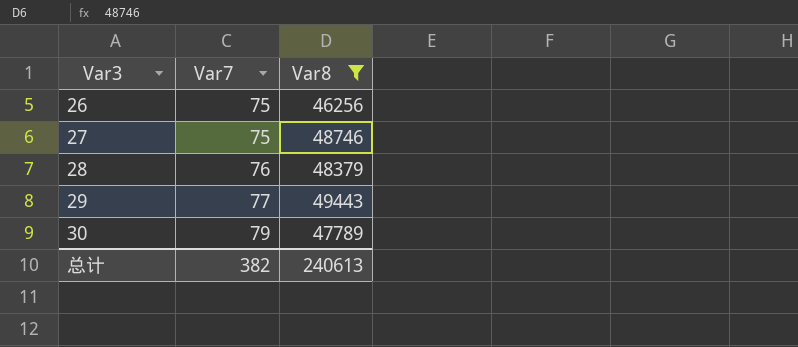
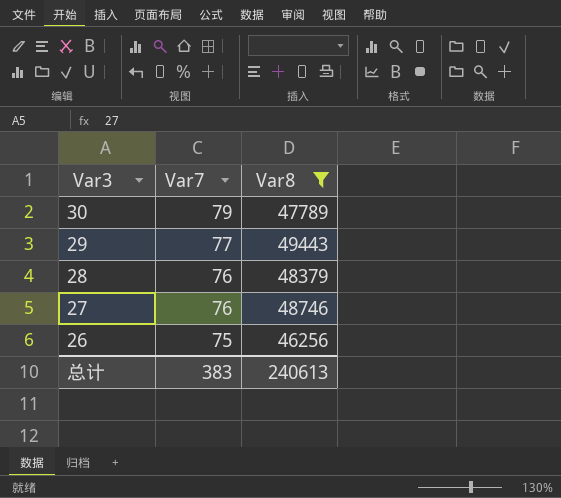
row order: Var3 ascending -> Var3 descending
27 | Var7: 75 -> 76
总计 | Var7: 382 -> 383

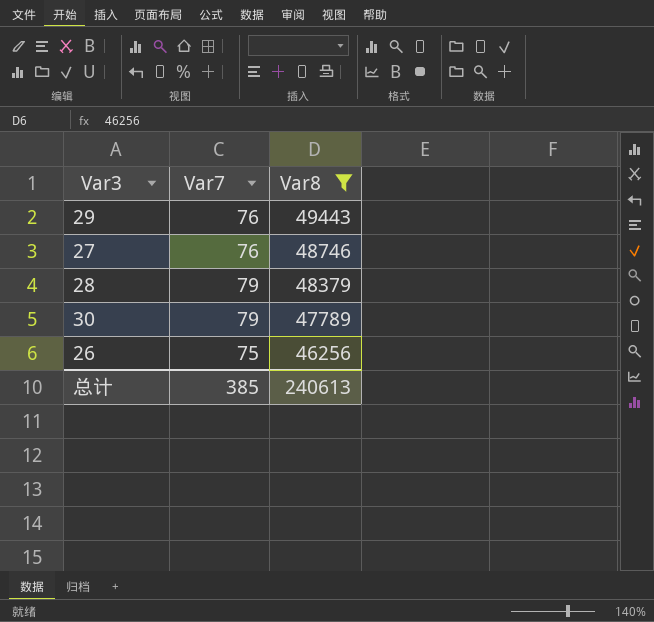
row order: Var3 descending -> Var8 descending
29 | Var7: 77 -> 76
28 | Var7: 76 -> 79
总计 | Var7: 383 -> 385

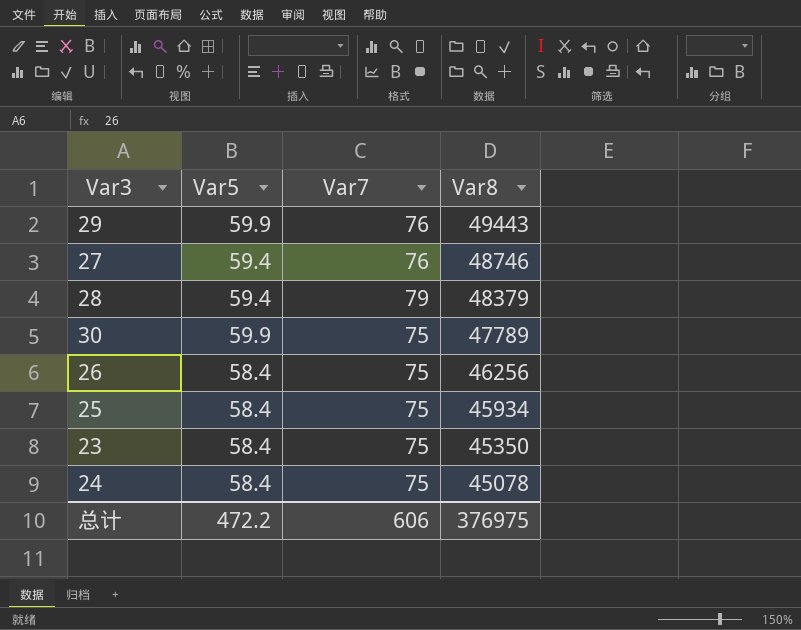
filter: Var8 >= 46256 -> none
column Var5 | position: none -> 2
30 | Var7: 79 -> 75
总计 | Var7: 385 -> 606
总计 | Var8: 240613 -> 376975

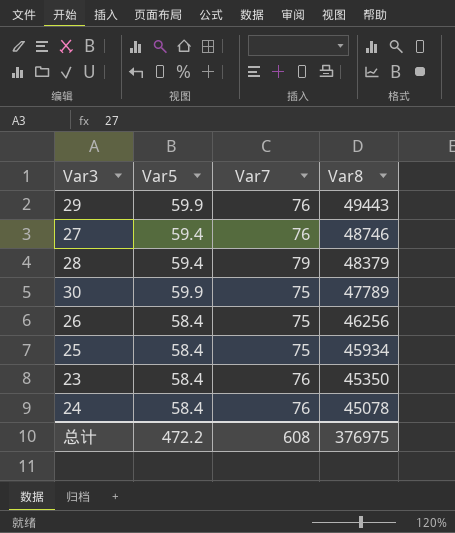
23 | Var7: 75 -> 76
24 | Var7: 75 -> 76
总计 | Var7: 606 -> 608

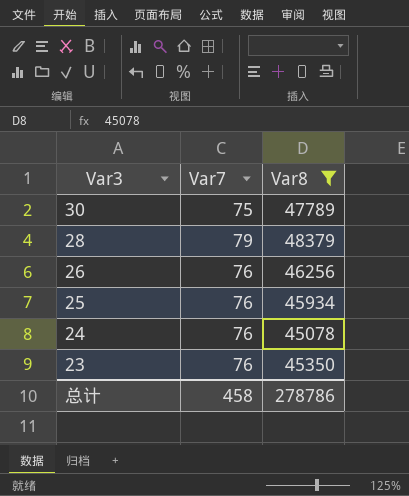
filter: none -> Var8 <= 48379
row order: Var8 descending -> Var3 descending
column Var5 | position: 2 -> none
26 | Var7: 75 -> 76
25 | Var7: 75 -> 76
总计 | Var7: 608 -> 458
总计 | Var8: 376975 -> 278786

